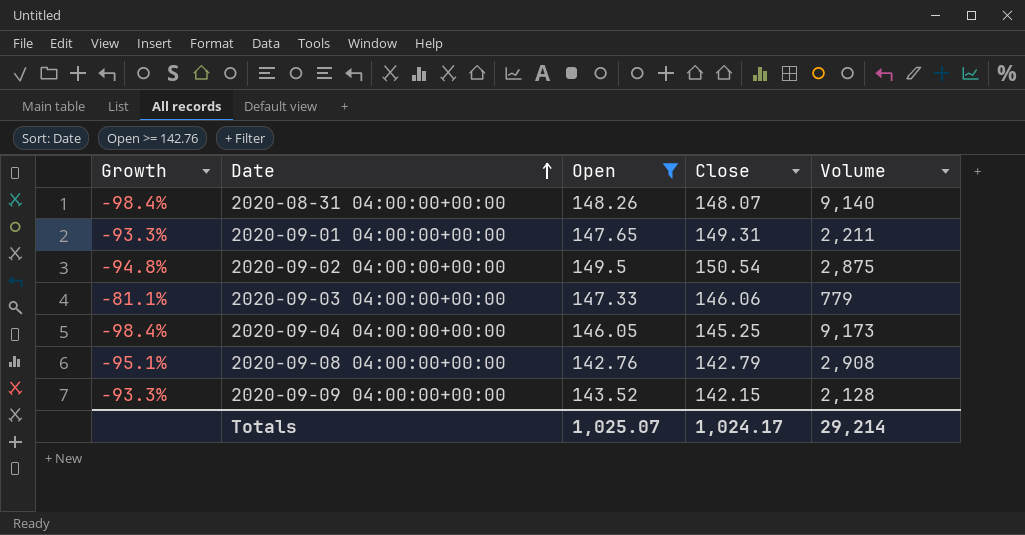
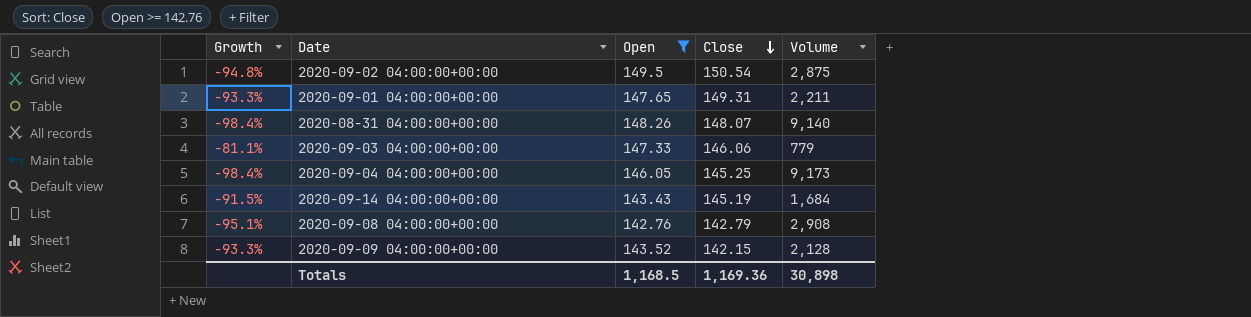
row order: Date ascending -> Close descending
row 2020-09-14 04:00:00+00:00: none -> -91.5% | 143.43 | 145.19 | 1,684
Totals | Open: 1,025.07 -> 1,168.5
Totals | Close: 1,024.17 -> 1,169.36
Totals | Volume: 29,214 -> 30,898

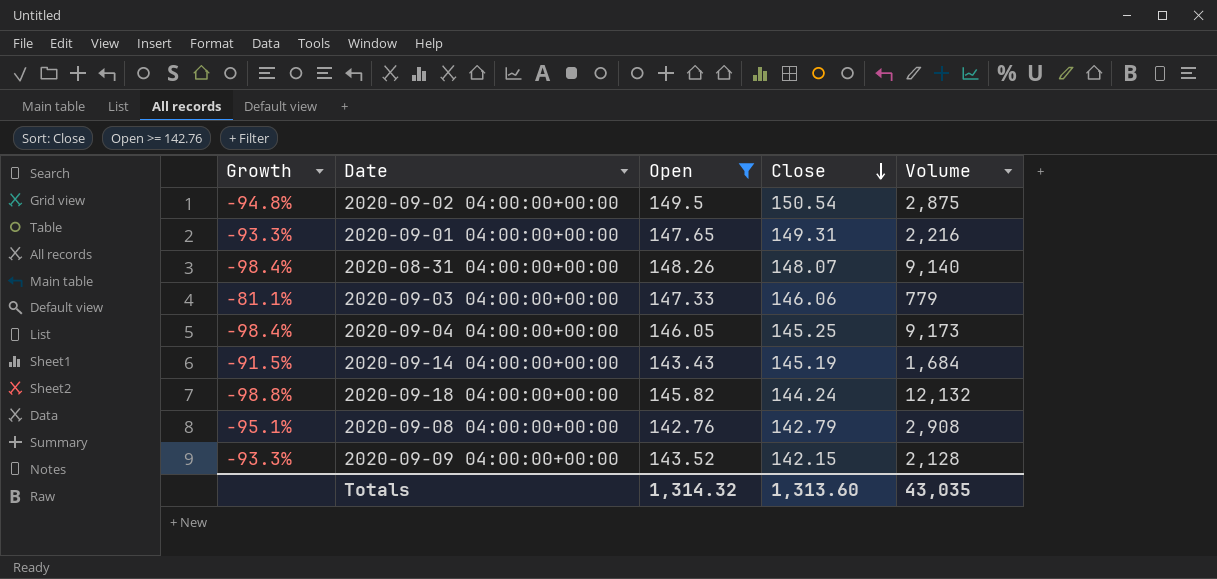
2020-09-01 04:00:00+00:00 | Volume: 2,211 -> 2,216
row 2020-09-18 04:00:00+00:00: none -> -98.8% | 145.82 | 144.24 | 12,132
Totals | Open: 1,168.5 -> 1,314.32
Totals | Close: 1,169.36 -> 1,313.60
Totals | Volume: 30,898 -> 43,035

